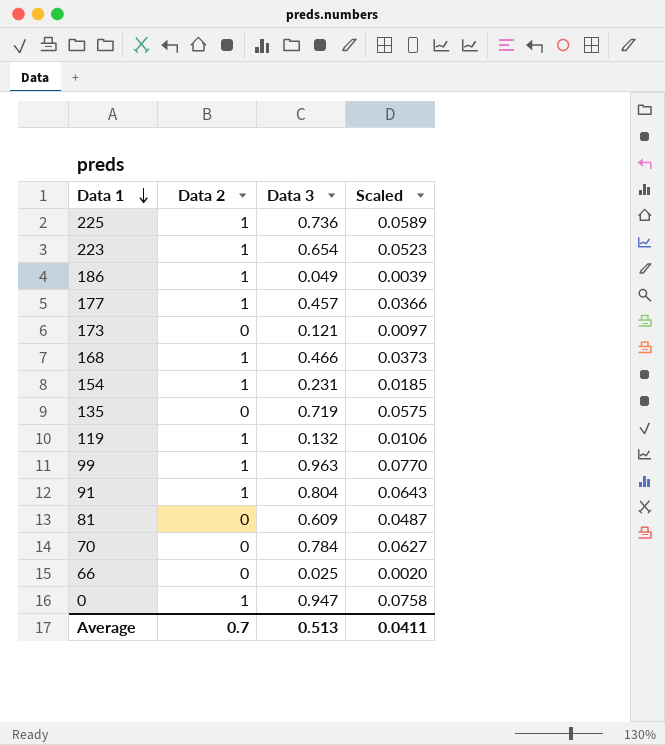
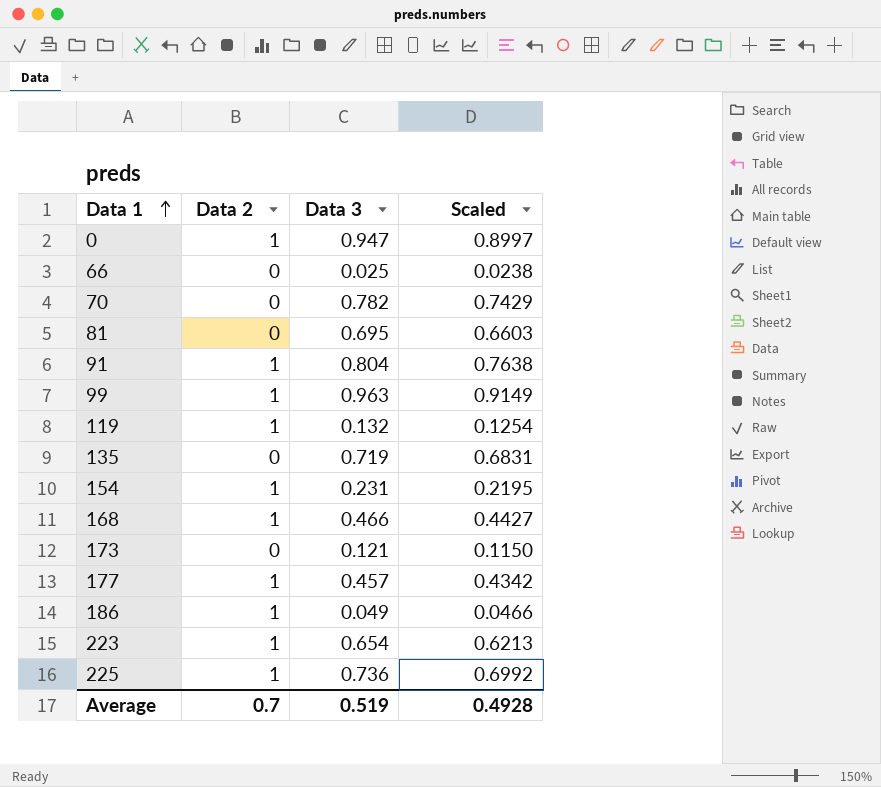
row order: Data 1 descending -> Data 1 ascending
column Scaled | formula: [Data 3] * 0.08 -> [Data 3] * 0.95
70 | Data 3: 0.784 -> 0.782
81 | Data 3: 0.609 -> 0.695
Average | Data 3: 0.513 -> 0.519
Average | Scaled: 0.0411 -> 0.4928

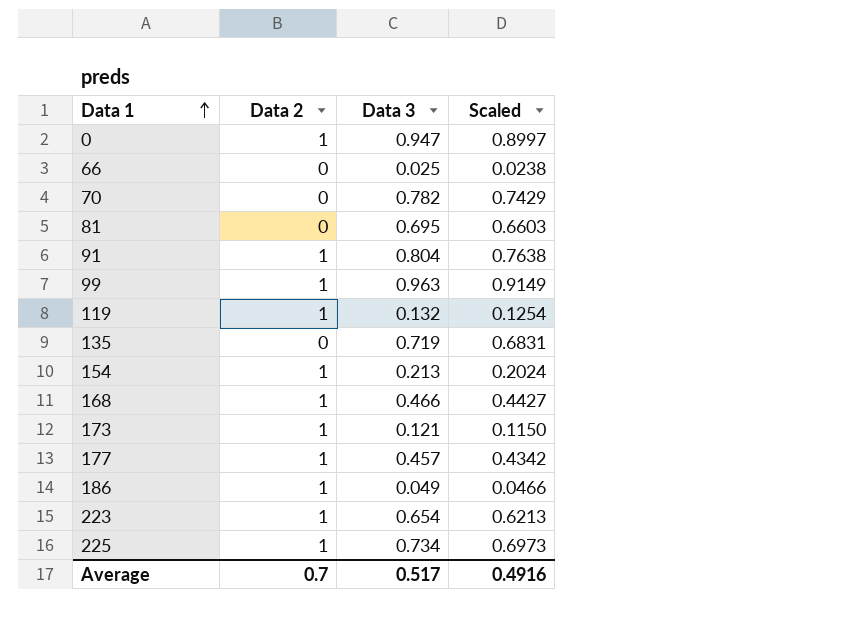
154 | Data 3: 0.231 -> 0.213
154 | Scaled: 0.2195 -> 0.2024
173 | Data 2: 0 -> 1
225 | Data 3: 0.736 -> 0.734
225 | Scaled: 0.6992 -> 0.6973
Average | Data 3: 0.519 -> 0.517
Average | Scaled: 0.4928 -> 0.4916

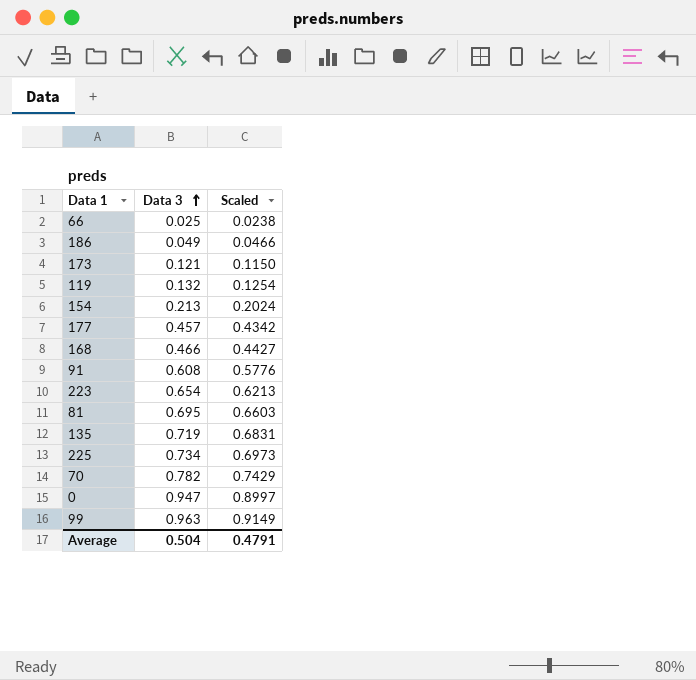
row order: Data 1 ascending -> Data 3 ascending
column Data 2 | position: 2 -> none
91 | Data 3: 0.804 -> 0.608
91 | Scaled: 0.7638 -> 0.5776
Average | Data 3: 0.517 -> 0.504
Average | Scaled: 0.4916 -> 0.4791

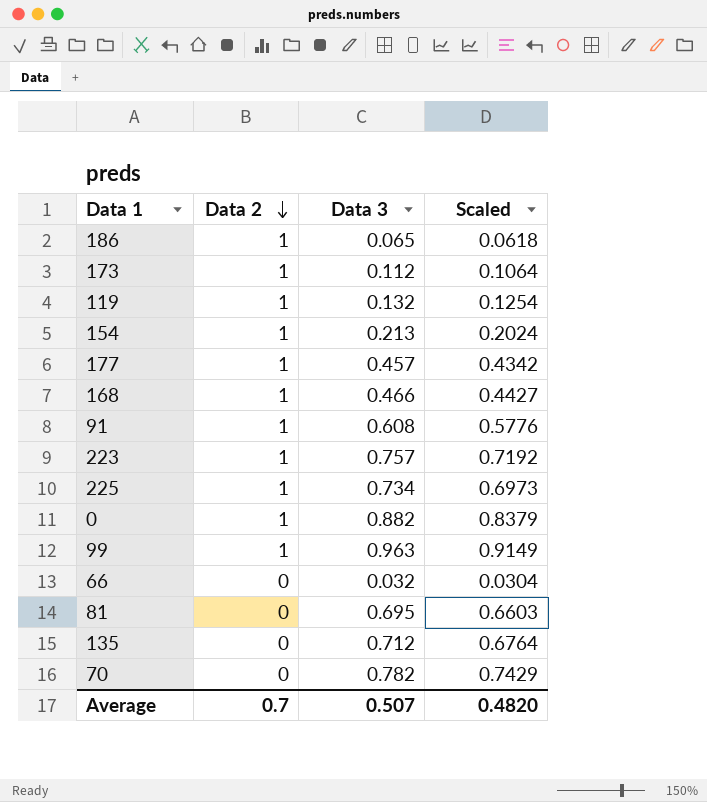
row order: Data 3 ascending -> Data 2 descending
column Data 2 | position: none -> 2
186 | Data 3: 0.049 -> 0.065
186 | Scaled: 0.0466 -> 0.0618
173 | Data 3: 0.121 -> 0.112
173 | Scaled: 0.1150 -> 0.1064
223 | Data 3: 0.654 -> 0.757
223 | Scaled: 0.6213 -> 0.7192
0 | Data 3: 0.947 -> 0.882
0 | Scaled: 0.8997 -> 0.8379
66 | Data 3: 0.025 -> 0.032
66 | Scaled: 0.0238 -> 0.0304
135 | Data 3: 0.719 -> 0.712
135 | Scaled: 0.6831 -> 0.6764
Average | Data 3: 0.504 -> 0.507
Average | Scaled: 0.4791 -> 0.4820

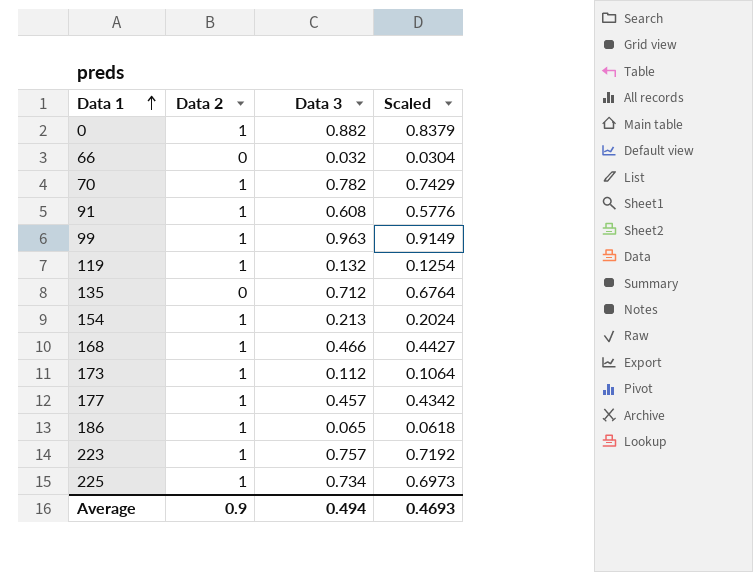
row order: Data 2 descending -> Data 1 ascending
row 81: 0 | 0.695 | 0.6603 -> none
70 | Data 2: 0 -> 1
Average | Data 2: 0.7 -> 0.9
Average | Data 3: 0.507 -> 0.494
Average | Scaled: 0.4820 -> 0.4693

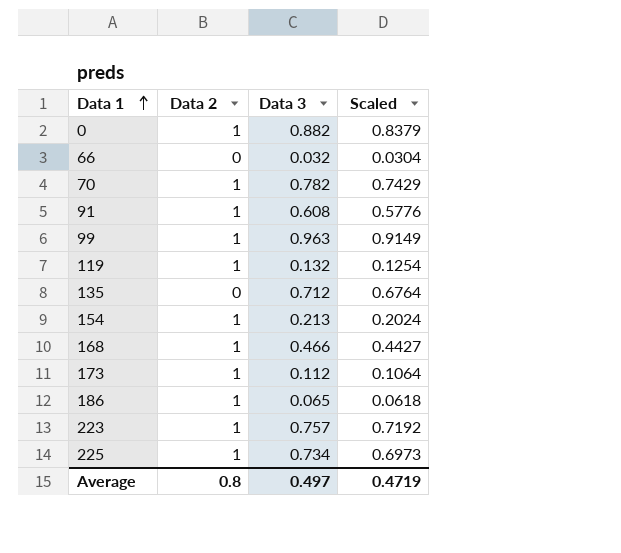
row 177: 1 | 0.457 | 0.4342 -> none
Average | Data 2: 0.9 -> 0.8
Average | Data 3: 0.494 -> 0.497
Average | Scaled: 0.4693 -> 0.4719

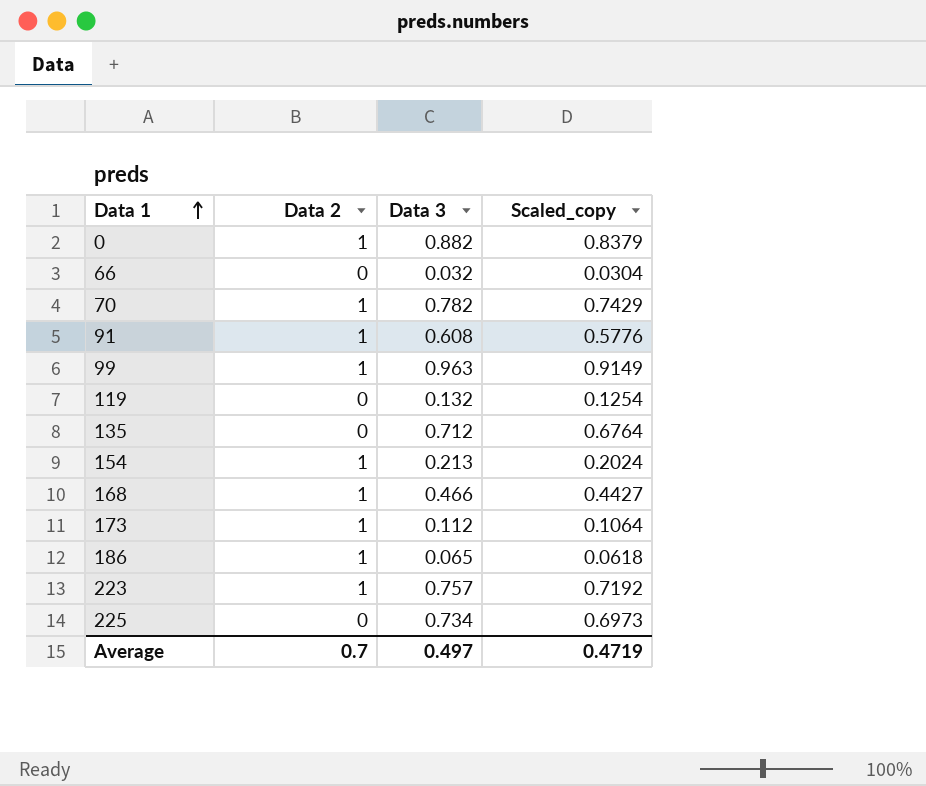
column name: Scaled -> Scaled_copy
119 | Data 2: 1 -> 0
225 | Data 2: 1 -> 0
Average | Data 2: 0.8 -> 0.7

